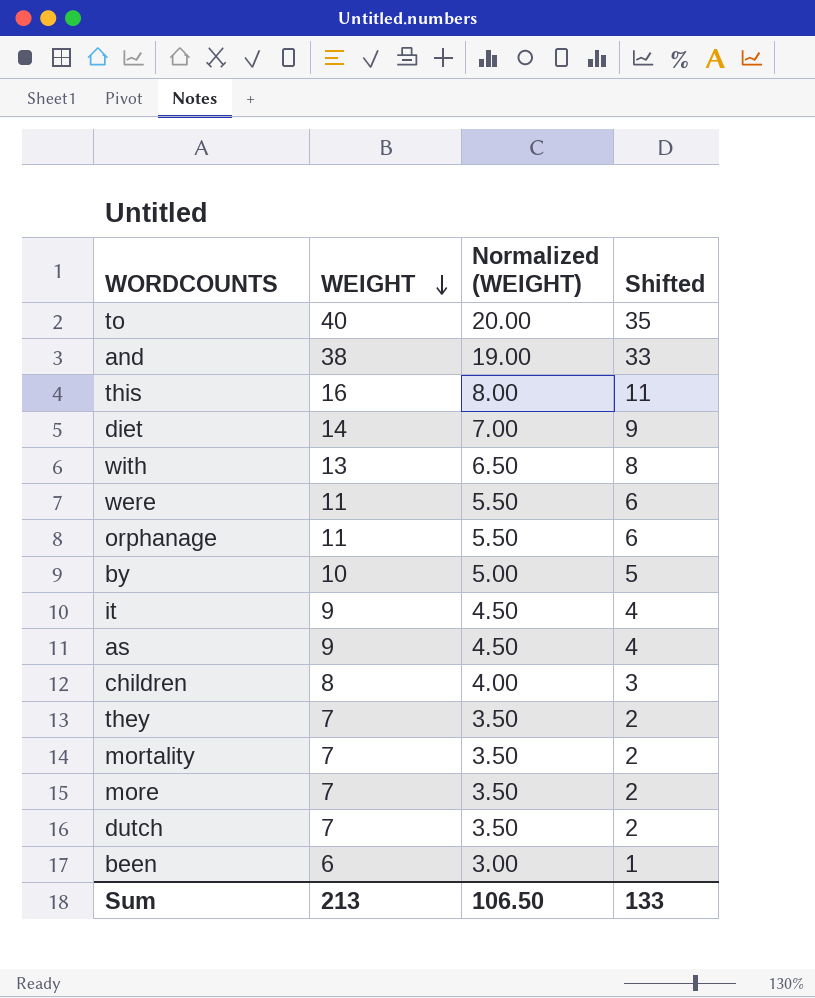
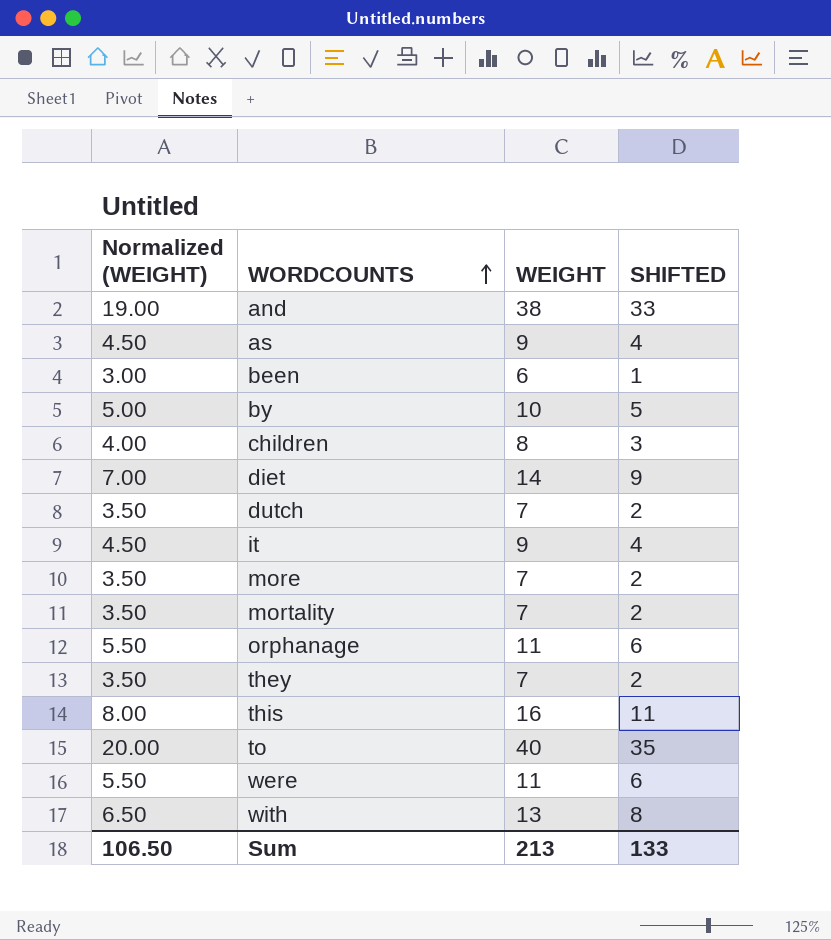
row order: WEIGHT descending -> WORDCOUNTS ascending
column Normalized (WEIGHT) | position: 3 -> 1
column name: Shifted -> SHIFTED

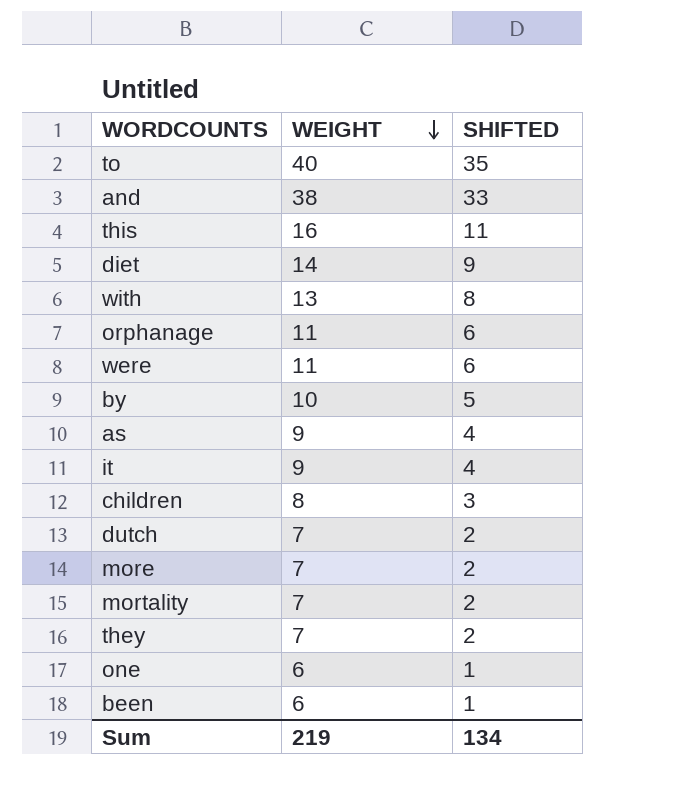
row order: WORDCOUNTS ascending -> WEIGHT descending
column Normalized (WEIGHT) | formula: [WEIGHT] * 0.5 -> none
row one: none -> 6 | 1
Sum | WEIGHT: 213 -> 219
Sum | SHIFTED: 133 -> 134

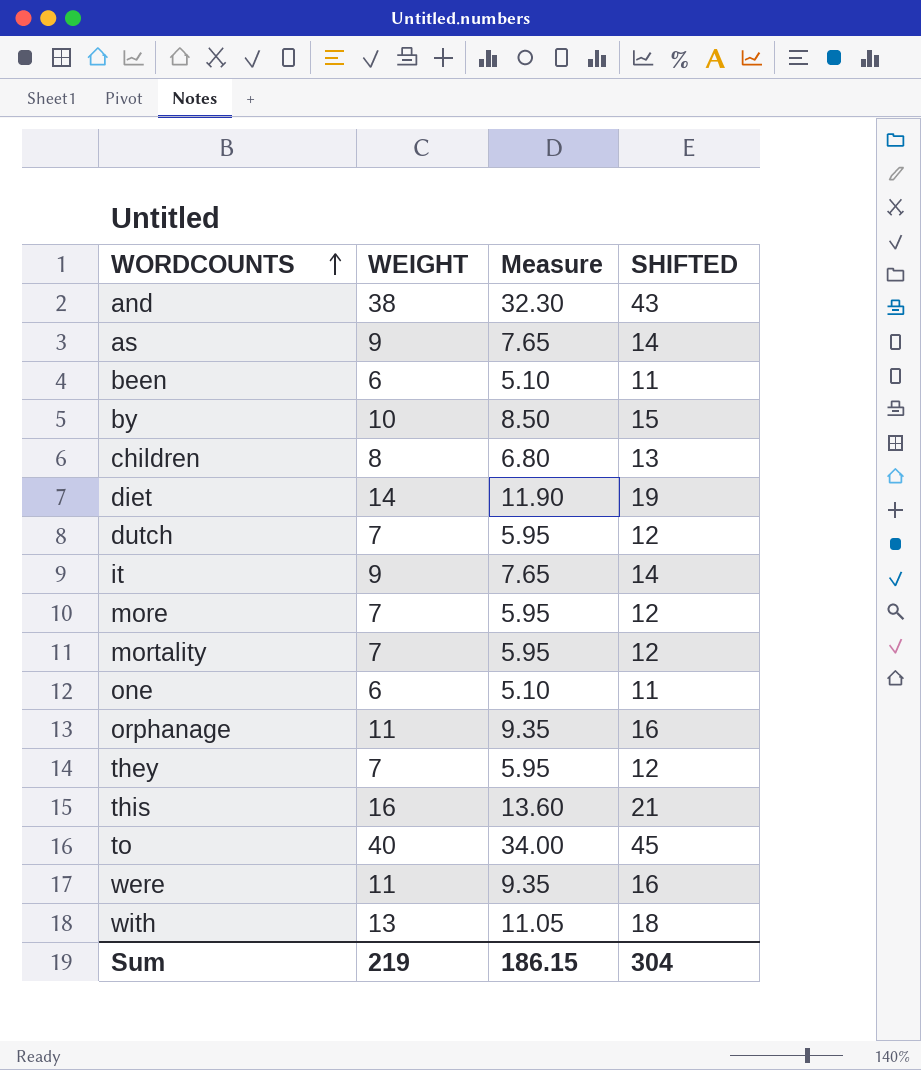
row order: WEIGHT descending -> WORDCOUNTS ascending
column Measure | formula: none -> [WEIGHT] * 0.85
column SHIFTED | formula: [WEIGHT] - 5 -> [WEIGHT] + 5
Sum | SHIFTED: 134 -> 304

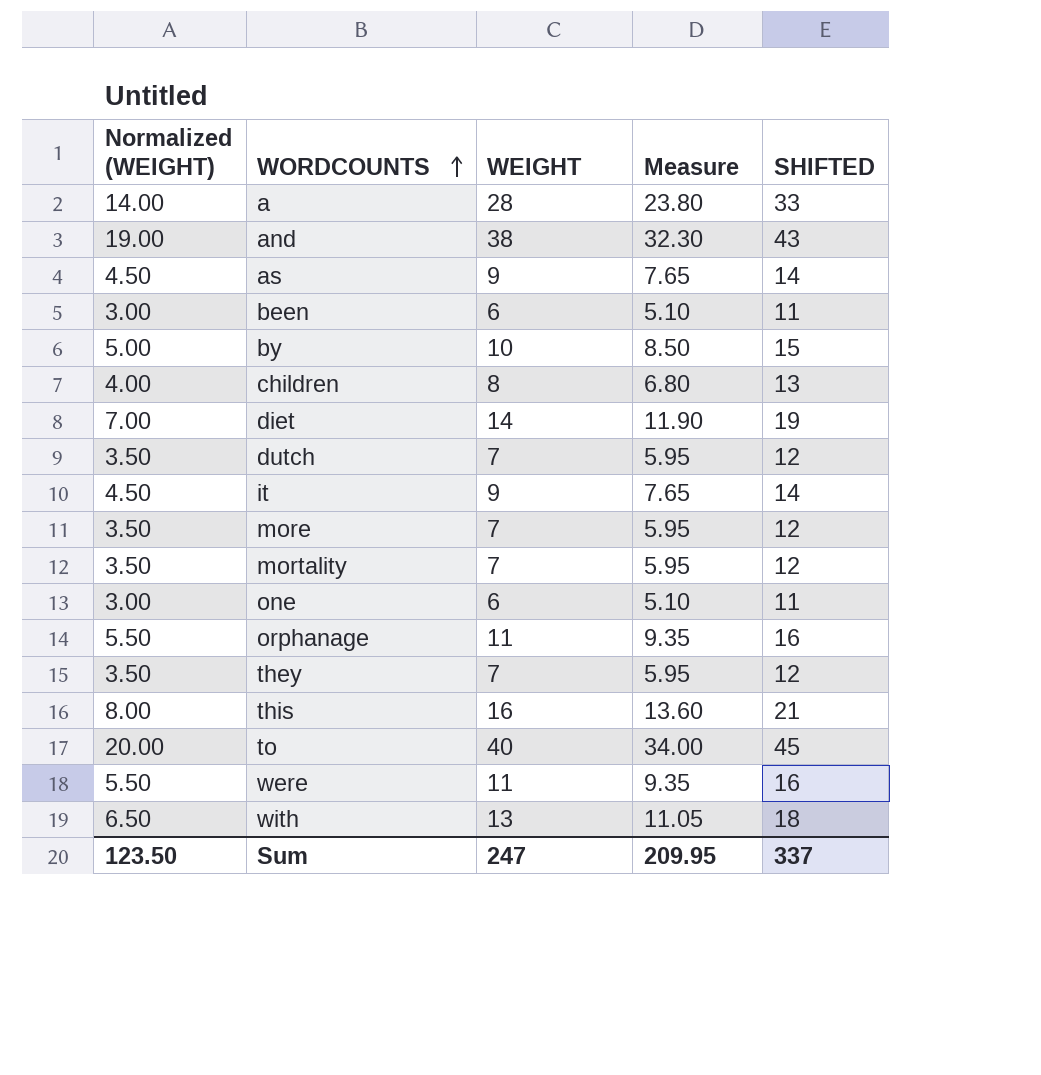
column Normalized (WEIGHT) | formula: none -> [WEIGHT] * 0.5
row a: none -> 14.00 | 28 | 23.80 | 33
Sum | WEIGHT: 219 -> 247
Sum | Measure: 186.15 -> 209.95
Sum | SHIFTED: 304 -> 337

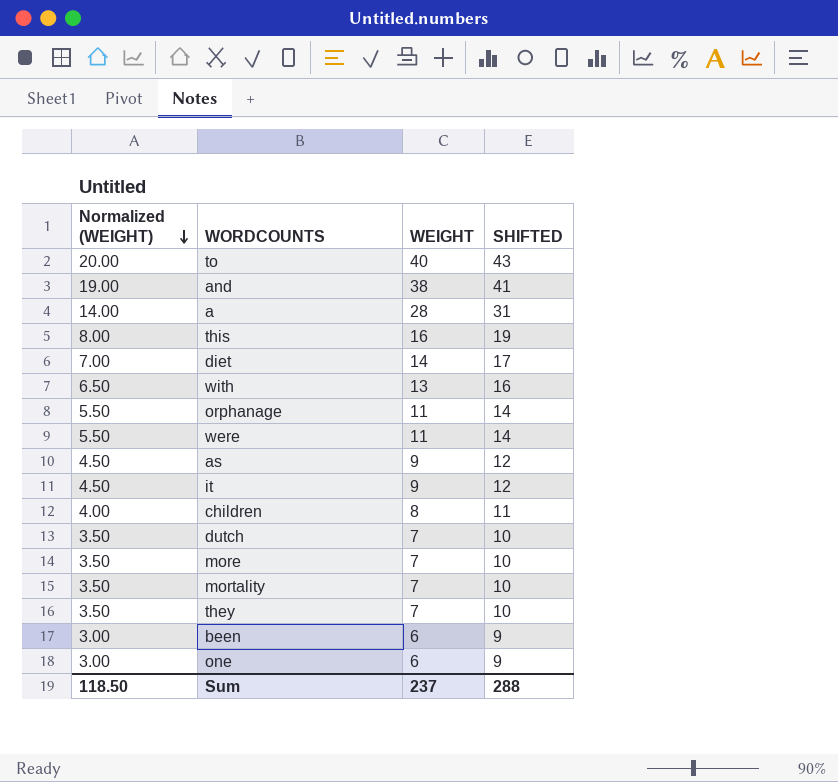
row order: WORDCOUNTS ascending -> Normalized (WEIGHT) descending
column Measure | formula: [WEIGHT] * 0.85 -> none
column SHIFTED | formula: [WEIGHT] + 5 -> [WEIGHT] + 3
row by: 5.00 | 10 | 8.50 | 15 -> none
Sum | Normalized (WEIGHT): 123.50 -> 118.50
Sum | WEIGHT: 247 -> 237
Sum | SHIFTED: 337 -> 288

